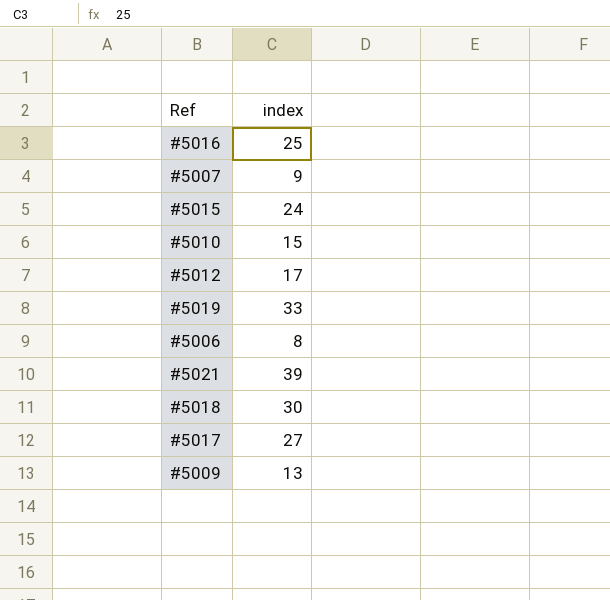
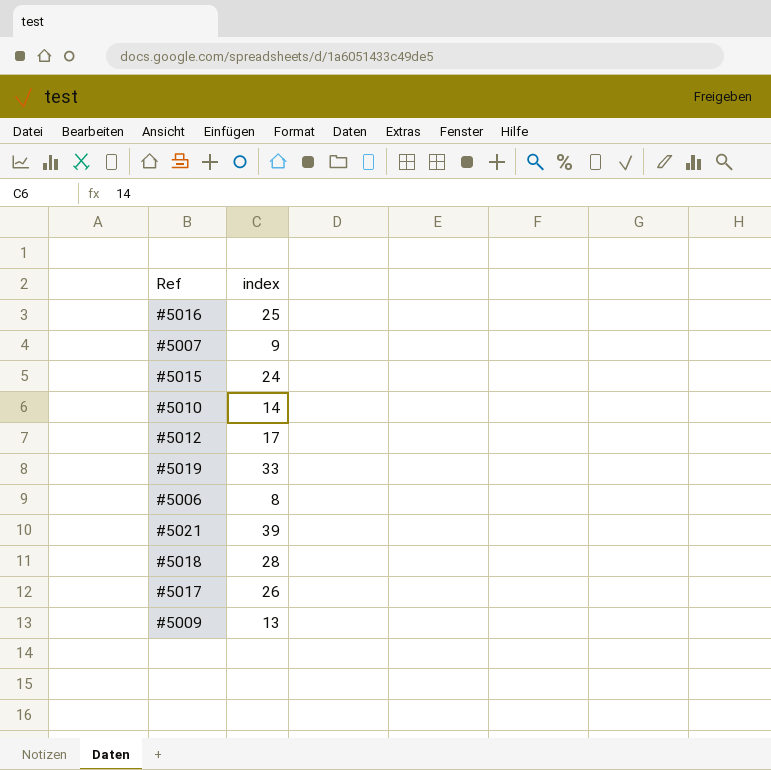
#5010 | index: 15 -> 14
#5018 | index: 30 -> 28
#5017 | index: 27 -> 26

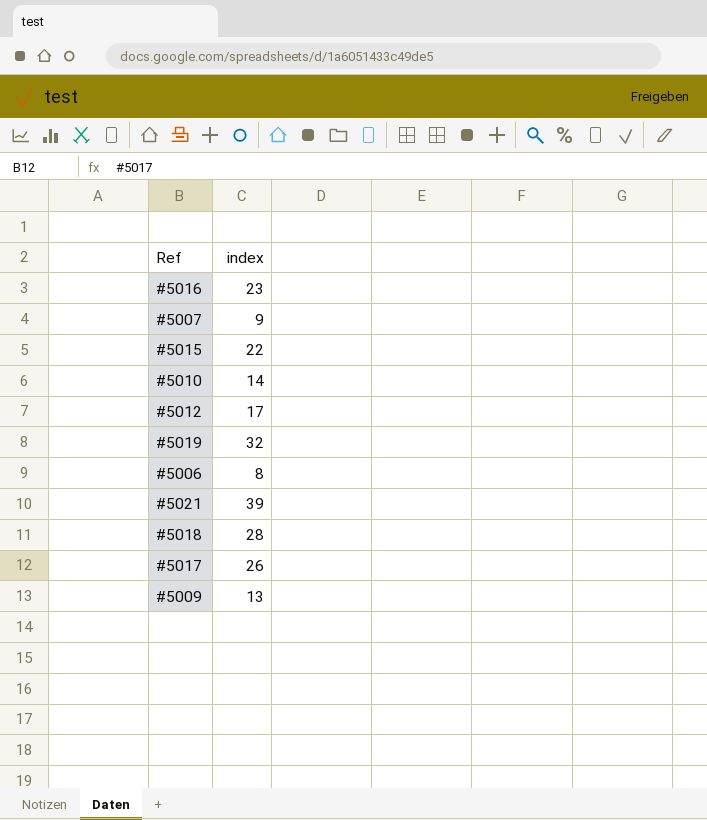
#5016 | index: 25 -> 23
#5015 | index: 24 -> 22
#5019 | index: 33 -> 32

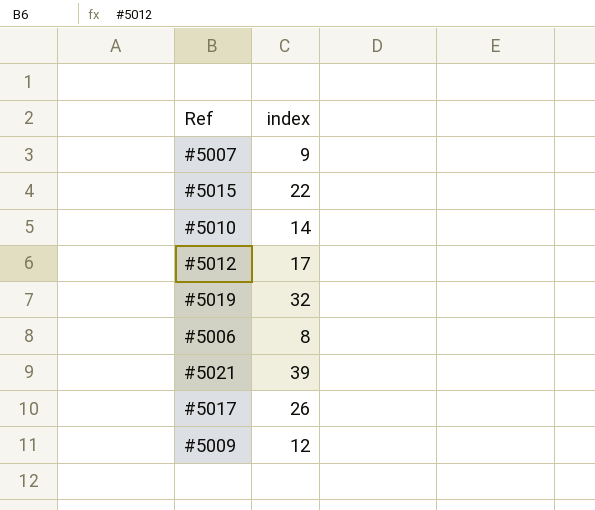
row #5016: 23 -> none
row #5018: 28 -> none
#5009 | index: 13 -> 12

